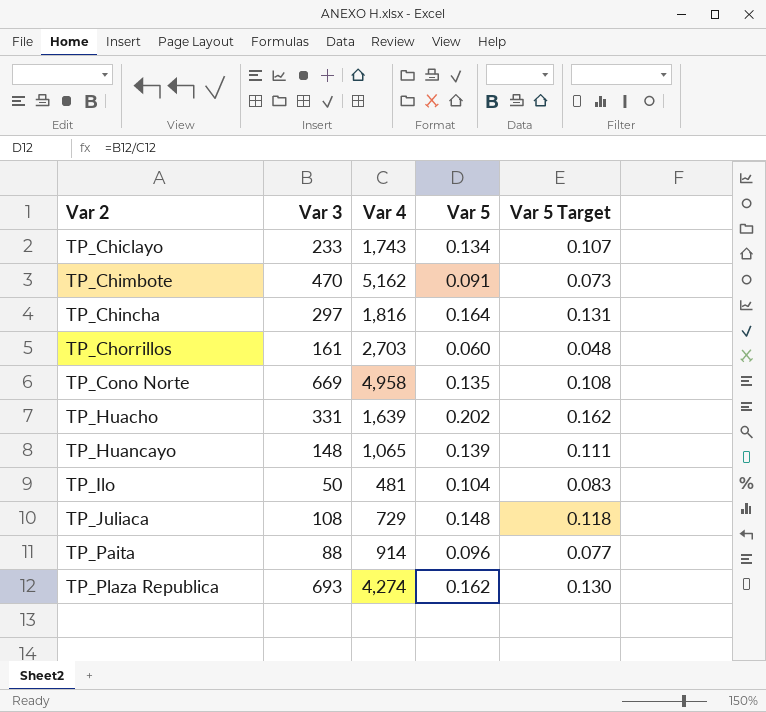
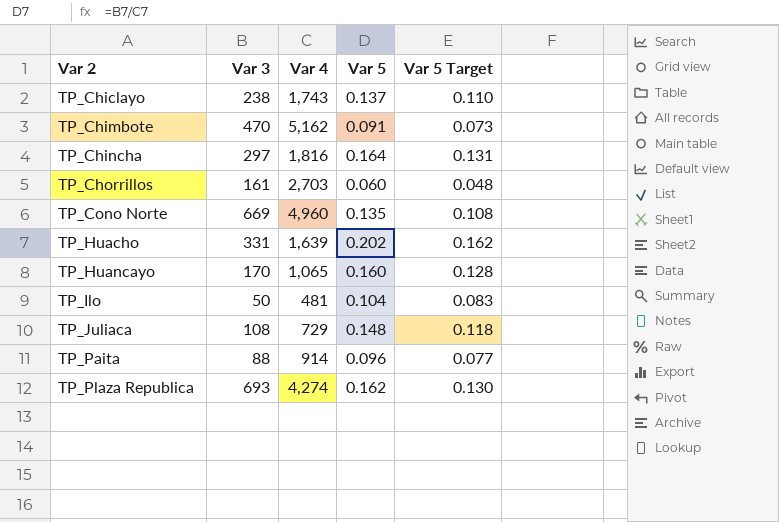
TP_Chiclayo | Var 3: 233 -> 238
TP_Chiclayo | Var 5: 0.134 -> 0.137
TP_Chiclayo | Var 5 Target: 0.107 -> 0.110
TP_Cono Norte | Var 4: 4,958 -> 4,960
TP_Huancayo | Var 3: 148 -> 170
TP_Huancayo | Var 5: 0.139 -> 0.160
TP_Huancayo | Var 5 Target: 0.111 -> 0.128

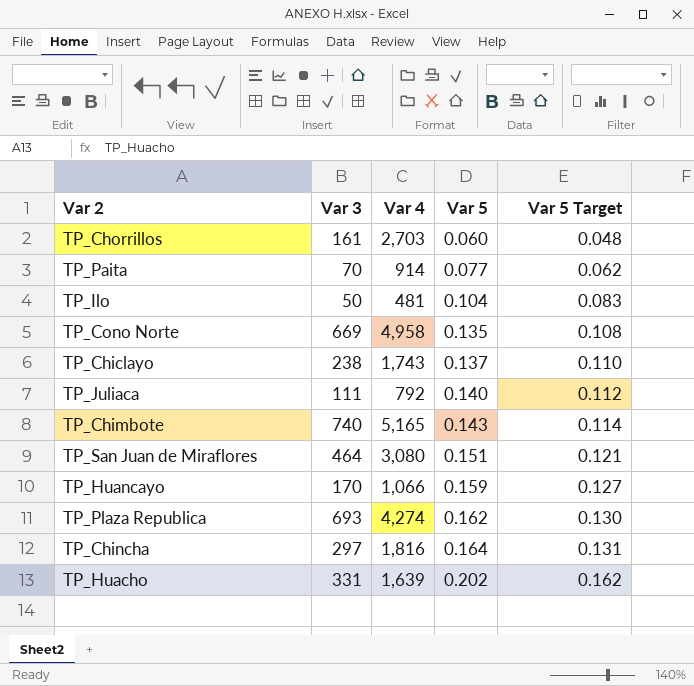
row order: Var 2 ascending -> Var 5 ascending
TP_Paita | Var 3: 88 -> 70
TP_Paita | Var 5: 0.096 -> 0.077
TP_Paita | Var 5 Target: 0.077 -> 0.062
TP_Cono Norte | Var 4: 4,960 -> 4,958
TP_Juliaca | Var 3: 108 -> 111
TP_Juliaca | Var 4: 729 -> 792
TP_Juliaca | Var 5: 0.148 -> 0.140
TP_Juliaca | Var 5 Target: 0.118 -> 0.112
TP_Chimbote | Var 3: 470 -> 740
TP_Chimbote | Var 4: 5,162 -> 5,165
TP_Chimbote | Var 5: 0.091 -> 0.143
TP_Chimbote | Var 5 Target: 0.073 -> 0.114
row TP_San Juan de Miraflores: none -> 464 | 3,080 | 0.151 | 0.121
TP_Huancayo | Var 4: 1,065 -> 1,066
TP_Huancayo | Var 5: 0.160 -> 0.159
TP_Huancayo | Var 5 Target: 0.128 -> 0.127

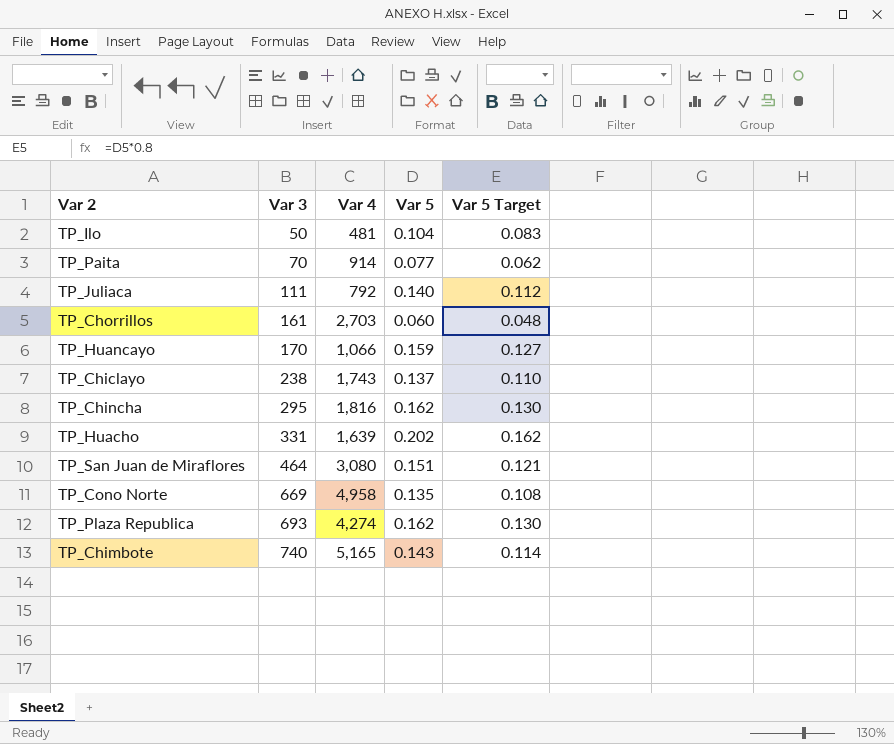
row order: Var 5 ascending -> Var 3 ascending
TP_Chincha | Var 3: 297 -> 295
TP_Chincha | Var 5: 0.164 -> 0.162
TP_Chincha | Var 5 Target: 0.131 -> 0.130

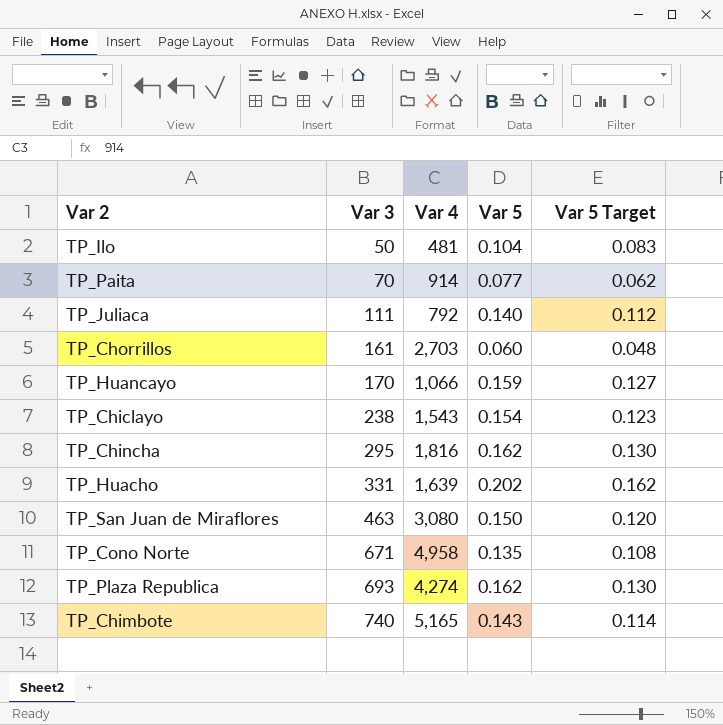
TP_Chiclayo | Var 4: 1,743 -> 1,543
TP_Chiclayo | Var 5: 0.137 -> 0.154
TP_Chiclayo | Var 5 Target: 0.110 -> 0.123
TP_San Juan de Miraflores | Var 3: 464 -> 463
TP_San Juan de Miraflores | Var 5: 0.151 -> 0.150
TP_San Juan de Miraflores | Var 5 Target: 0.121 -> 0.120
TP_Cono Norte | Var 3: 669 -> 671

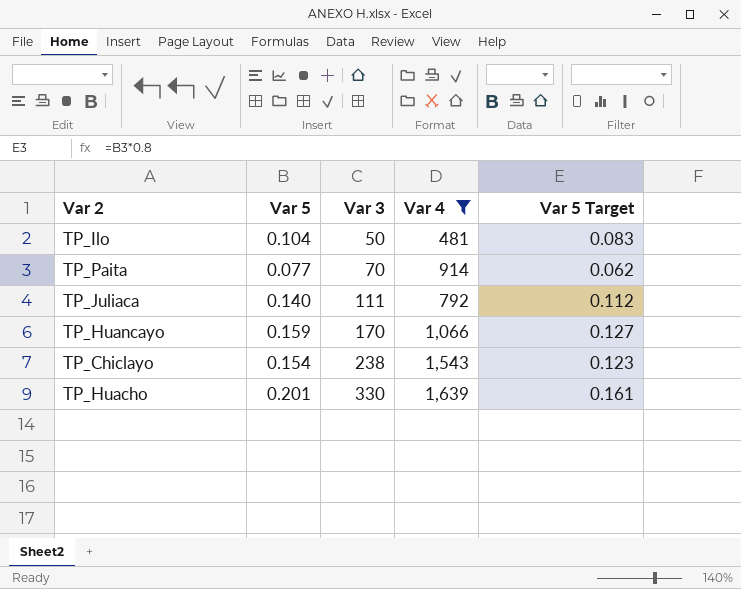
filter: none -> Var 4 <= 1,639
column Var 5 | position: 4 -> 2
TP_Huacho | Var 5: 0.202 -> 0.201
TP_Huacho | Var 3: 331 -> 330
TP_Huacho | Var 5 Target: 0.162 -> 0.161

